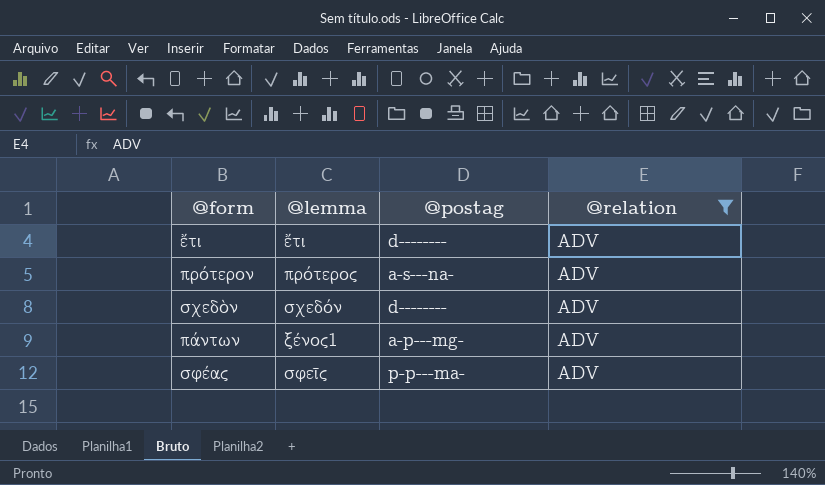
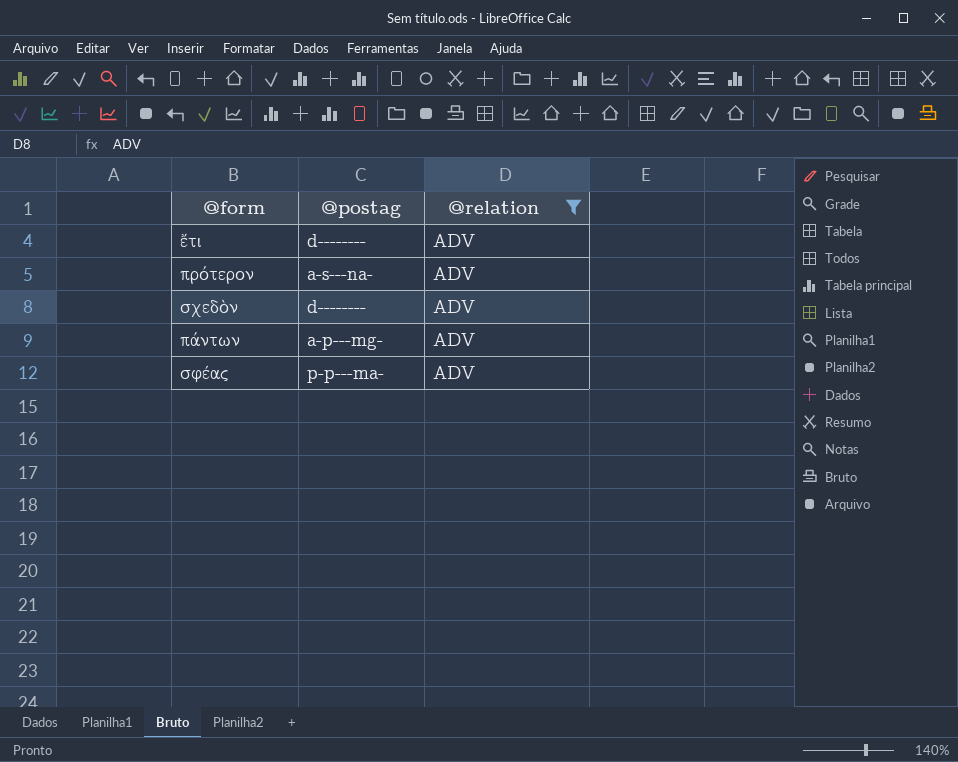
column @lemma | position: 2 -> none

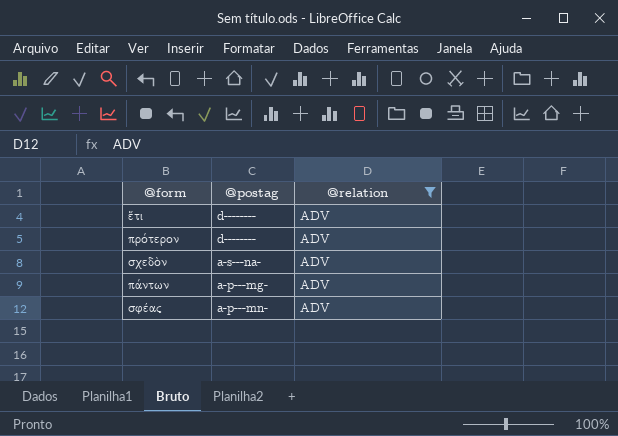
πρότερον | @postag: a-s---na- -> d--------
σχεδὸν | @postag: d-------- -> a-s---na-
σφέας | @postag: p-p---ma- -> a-p---mn-

